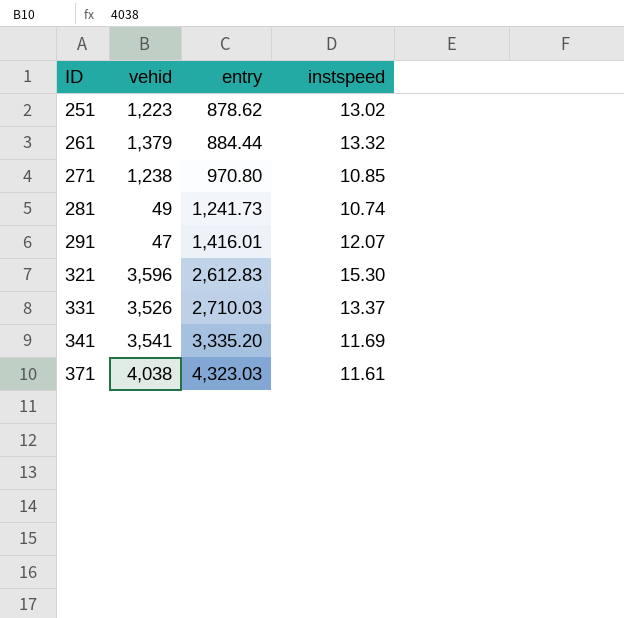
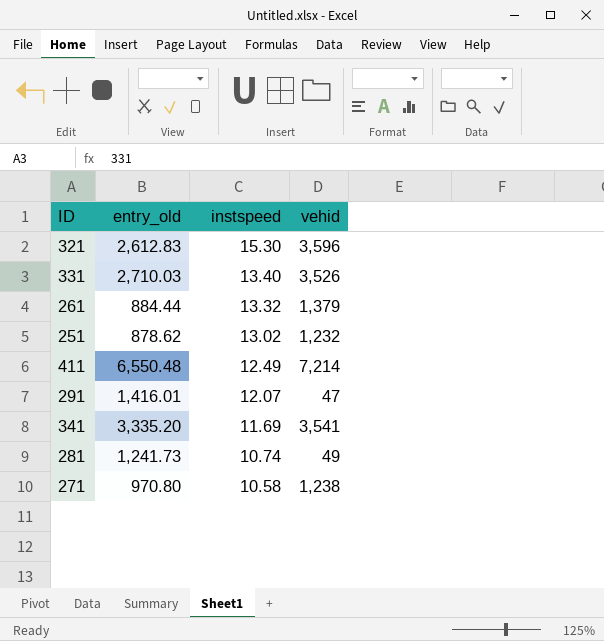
row order: ID ascending -> instspeed descending
column name: entry -> entry_old
column vehid | position: 2 -> 4
row 371: 4,038 | 4,323.03 | 11.61 -> none
331 | instspeed: 13.37 -> 13.40
251 | vehid: 1,223 -> 1,232
row 411: none -> 6,550.48 | 12.49 | 7,214
271 | instspeed: 10.85 -> 10.58

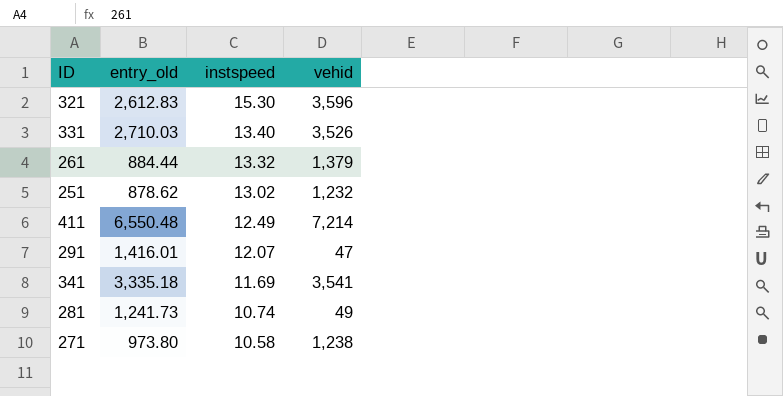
341 | entry_old: 3,335.20 -> 3,335.18
271 | entry_old: 970.80 -> 973.80

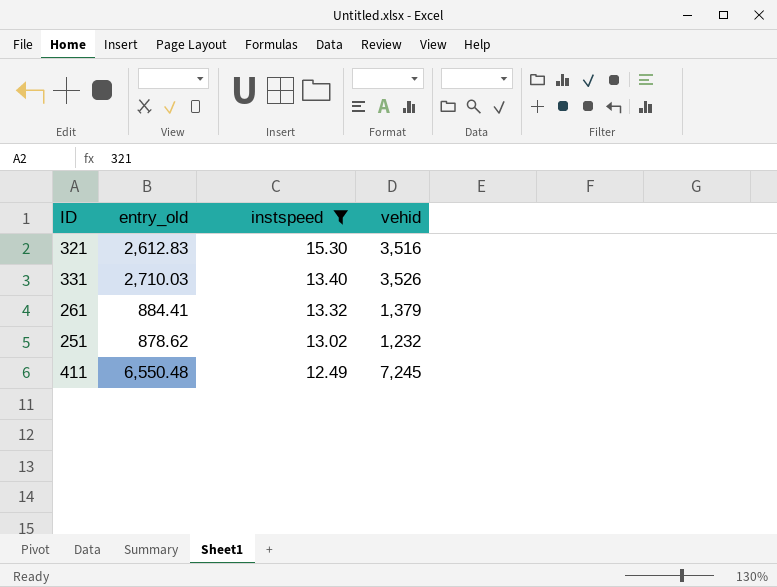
filter: none -> instspeed >= 12.49
321 | vehid: 3,596 -> 3,516
261 | entry_old: 884.44 -> 884.41
411 | vehid: 7,214 -> 7,245

